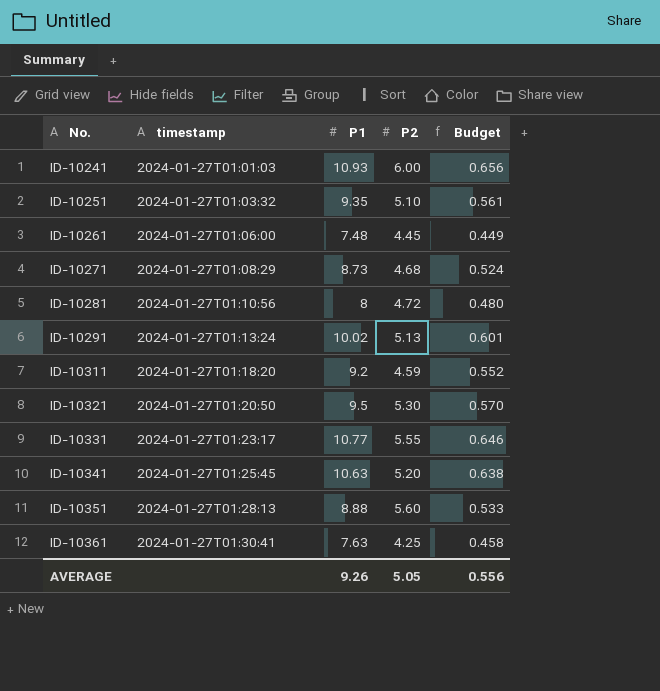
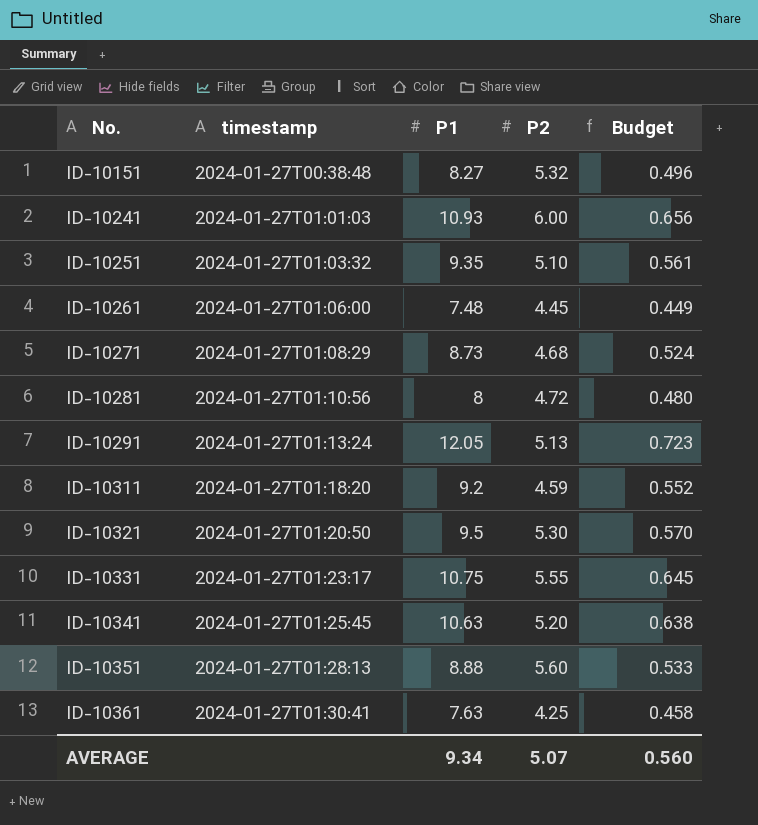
row ID-10151: none -> 2024-01-27T00:38:48 | 8.27 | 5.32 | 0.496
ID-10291 | P1: 10.02 -> 12.05
ID-10291 | Budget: 0.601 -> 0.723
ID-10331 | P1: 10.77 -> 10.75
ID-10331 | Budget: 0.646 -> 0.645
AVERAGE | P1: 9.26 -> 9.34
AVERAGE | P2: 5.05 -> 5.07
AVERAGE | Budget: 0.556 -> 0.560

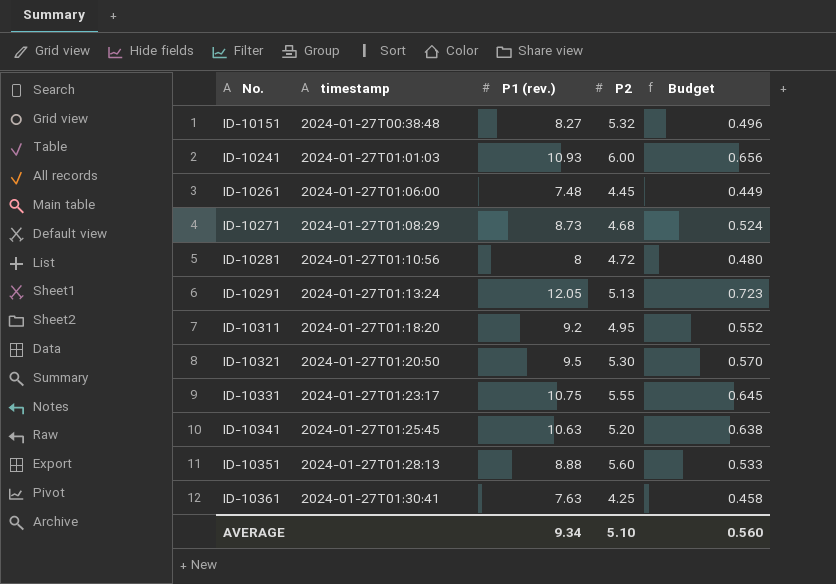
column name: P1 -> P1 (rev.)
row ID-10251: 2024-01-27T01:03:32 | 9.35 | 5.10 | 0.561 -> none
ID-10311 | P2: 4.59 -> 4.95
AVERAGE | P2: 5.07 -> 5.10

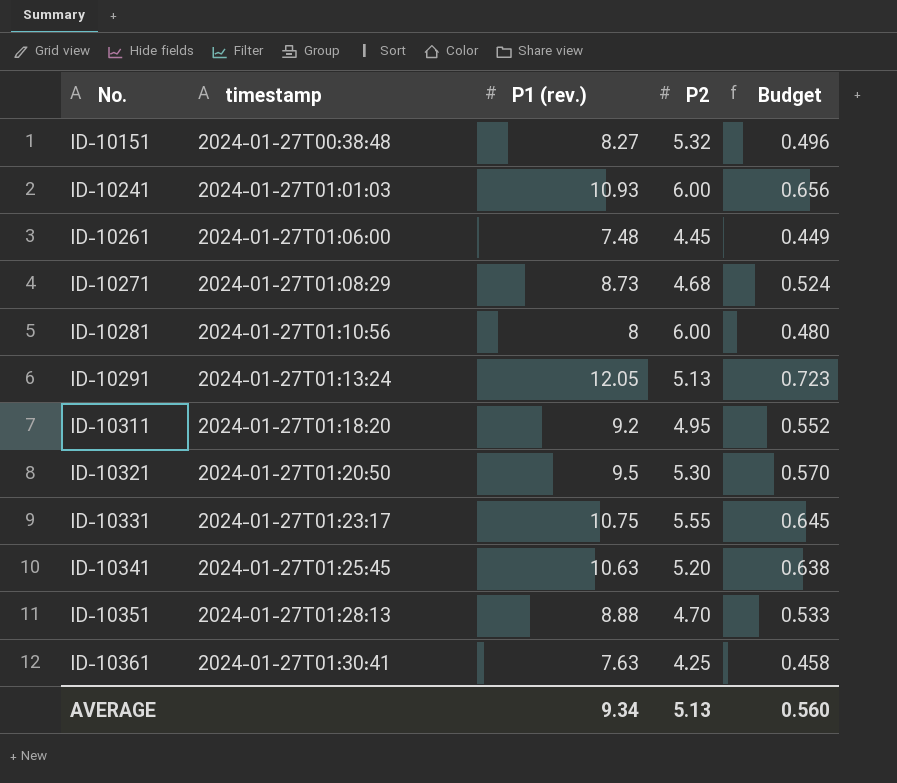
ID-10281 | P2: 4.72 -> 6.00
ID-10351 | P2: 5.60 -> 4.70
AVERAGE | P2: 5.10 -> 5.13

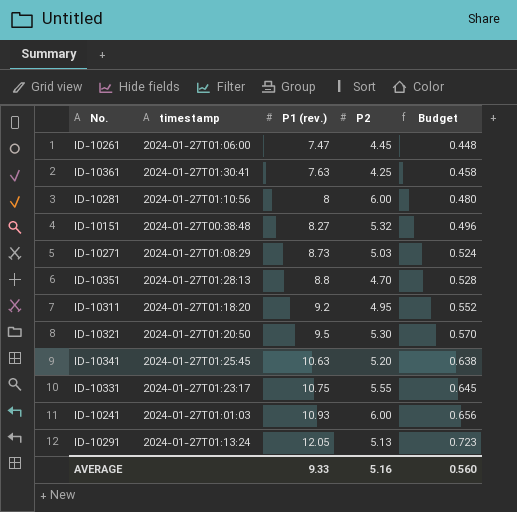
row order: No. ascending -> P1 (rev.) ascending
ID-10261 | P1 (rev.): 7.48 -> 7.47
ID-10261 | Budget: 0.449 -> 0.448
ID-10271 | P2: 4.68 -> 5.03
ID-10351 | P1 (rev.): 8.88 -> 8.8
ID-10351 | Budget: 0.533 -> 0.528
AVERAGE | P1 (rev.): 9.34 -> 9.33
AVERAGE | P2: 5.13 -> 5.16

